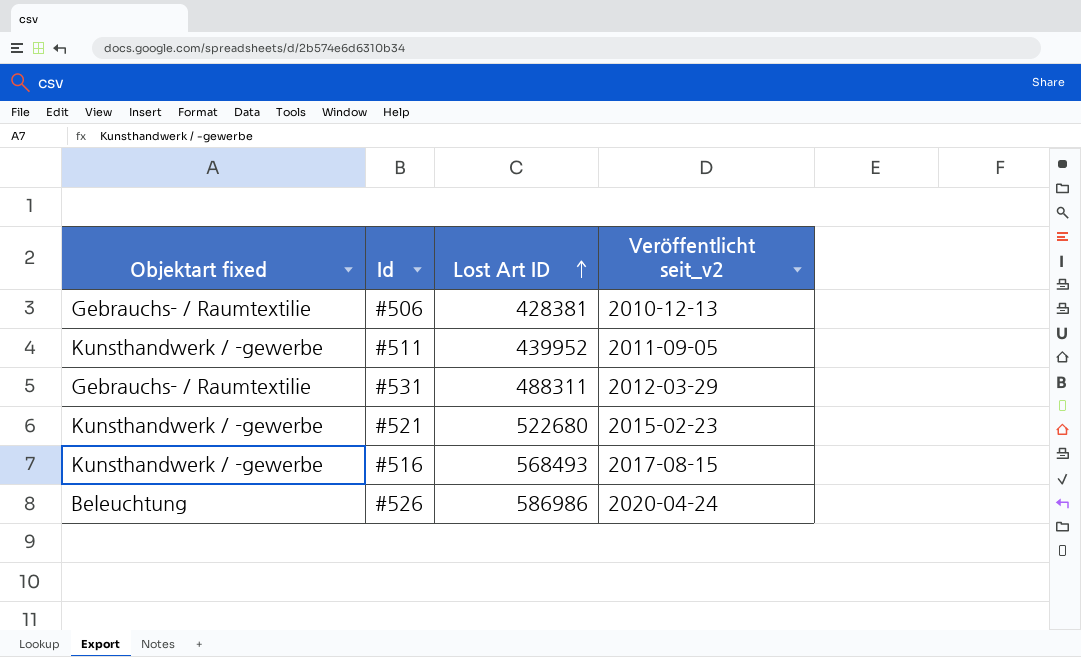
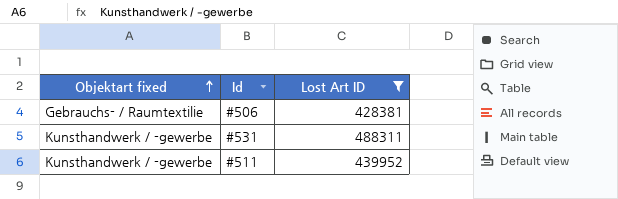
filter: none -> Lost Art ID <= 488311
row order: Lost Art ID ascending -> Objektart fixed ascending
column Veröffentlicht seit_v2 | position: 4 -> none
#531 | Objektart fixed: Gebrauchs- / Raumtextilie -> Kunsthandwerk / -gewerbe

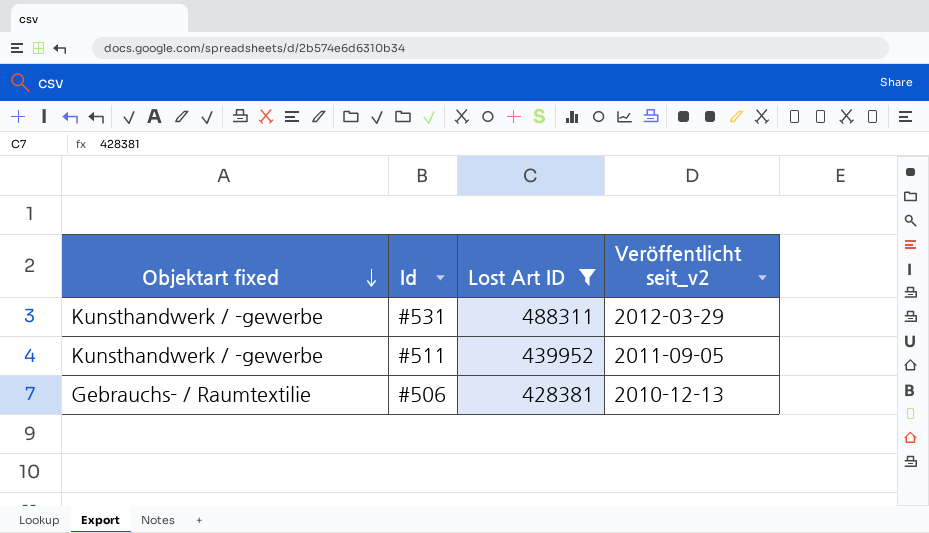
row order: Objektart fixed ascending -> Objektart fixed descending
column Veröffentlicht seit_v2 | position: none -> 4

